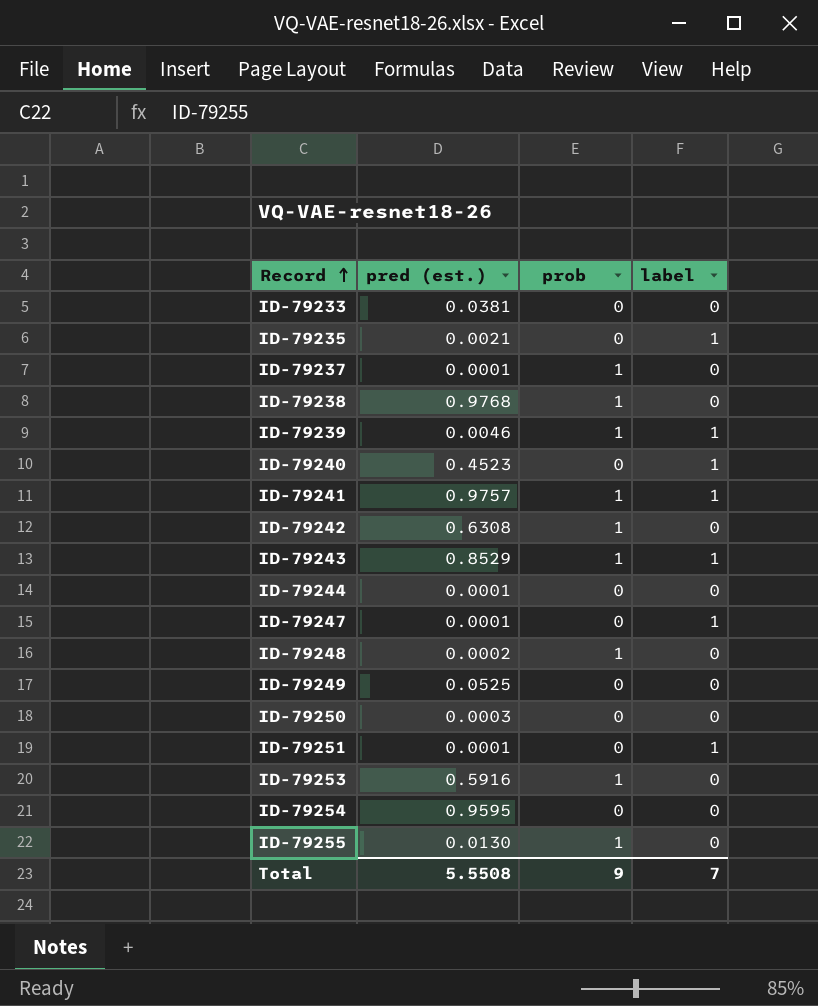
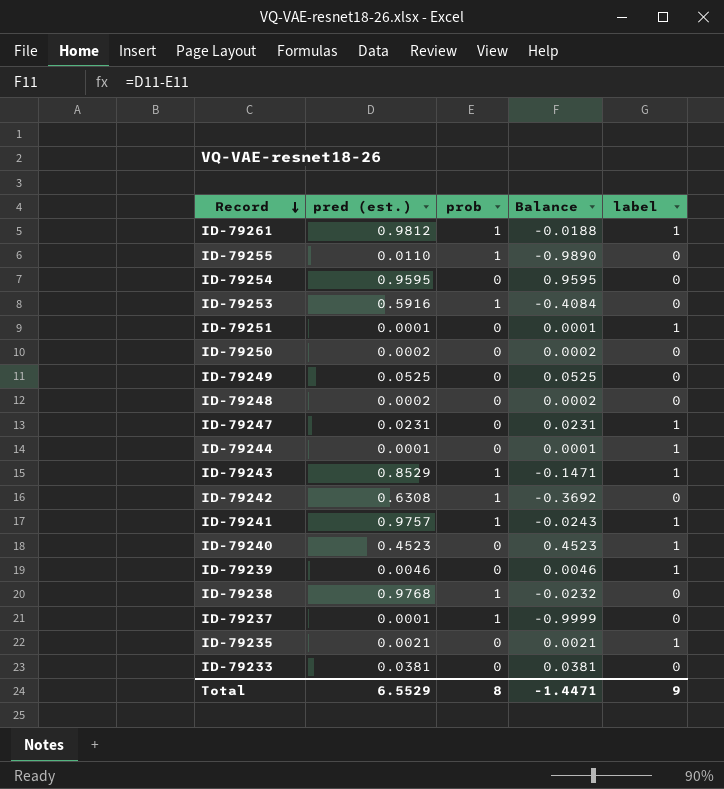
row order: Record ascending -> Record descending
column Balance | formula: none -> [pred (est.)] - [prob]
row ID-79261: none -> 0.9812 | 1 | -0.0188 | 1
ID-79255 | pred (est.): 0.0130 -> 0.0110
ID-79250 | pred (est.): 0.0003 -> 0.0002
ID-79248 | prob: 1 -> 0
ID-79247 | pred (est.): 0.0001 -> 0.0231
ID-79244 | label: 0 -> 1
ID-79239 | prob: 1 -> 0
Total | pred (est.): 5.5508 -> 6.5529
Total | prob: 9 -> 8
Total | label: 7 -> 9

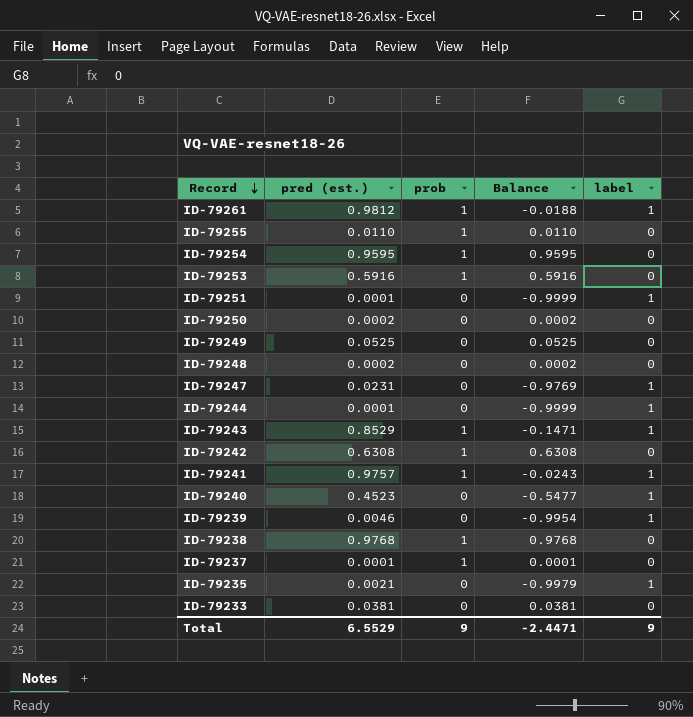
column Balance | formula: [pred (est.)] - [prob] -> [pred (est.)] - [label]
ID-79254 | prob: 0 -> 1
Total | prob: 8 -> 9
Total | Balance: -1.4471 -> -2.4471

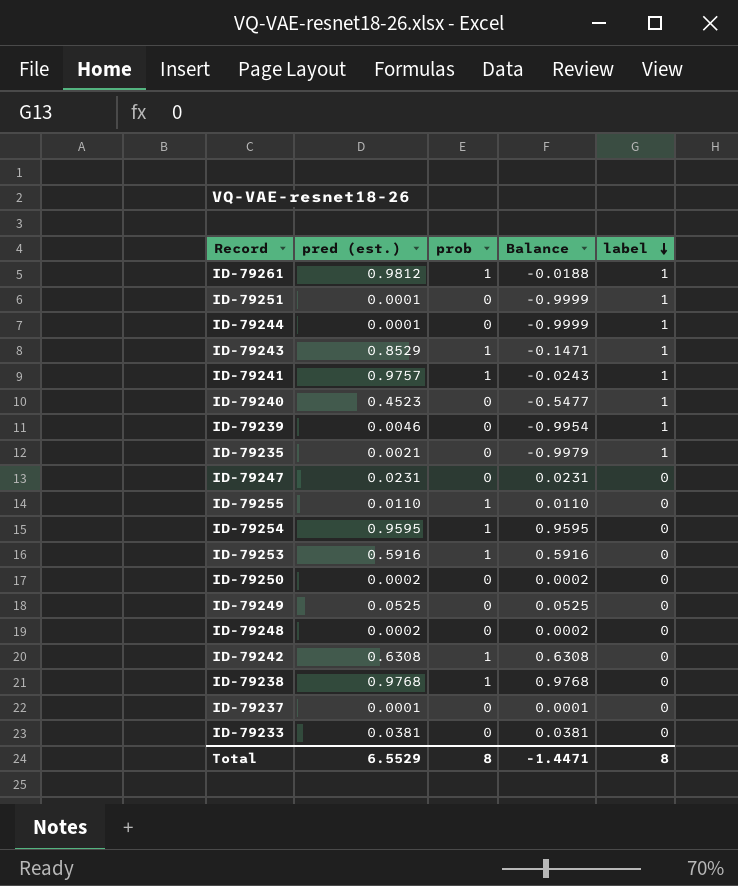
row order: Record descending -> label descending
ID-79247 | Balance: -0.9769 -> 0.0231
ID-79247 | label: 1 -> 0
ID-79237 | prob: 1 -> 0
Total | prob: 9 -> 8
Total | Balance: -2.4471 -> -1.4471
Total | label: 9 -> 8

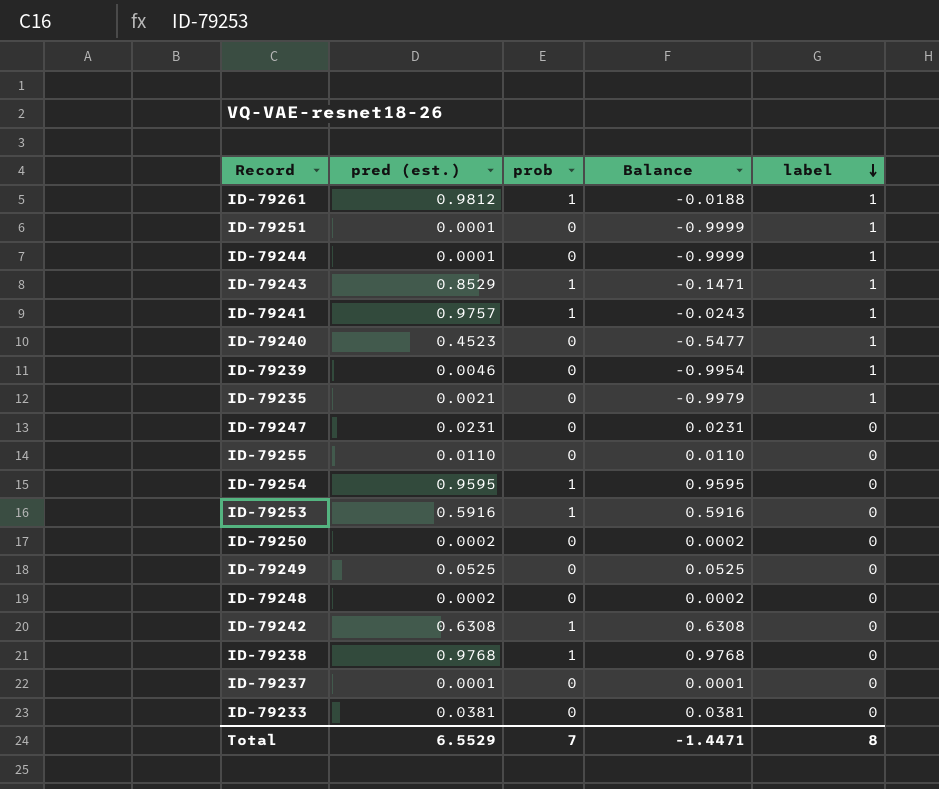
ID-79255 | prob: 1 -> 0
Total | prob: 8 -> 7

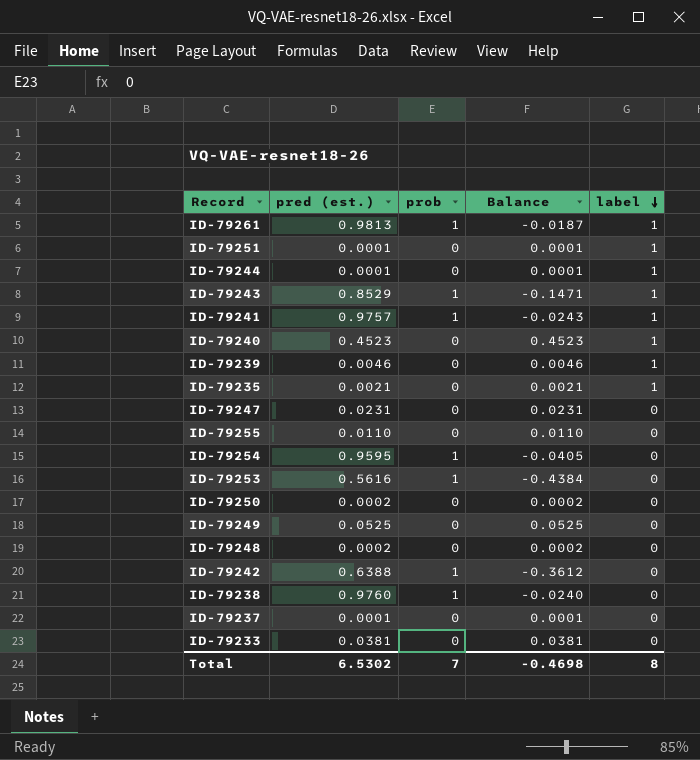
column Balance | formula: [pred (est.)] - [label] -> [pred (est.)] - [prob]
ID-79261 | pred (est.): 0.9812 -> 0.9813
ID-79253 | pred (est.): 0.5916 -> 0.5616
ID-79242 | pred (est.): 0.6308 -> 0.6388
ID-79238 | pred (est.): 0.9768 -> 0.9760
Total | pred (est.): 6.5529 -> 6.5302
Total | Balance: -1.4471 -> -0.4698

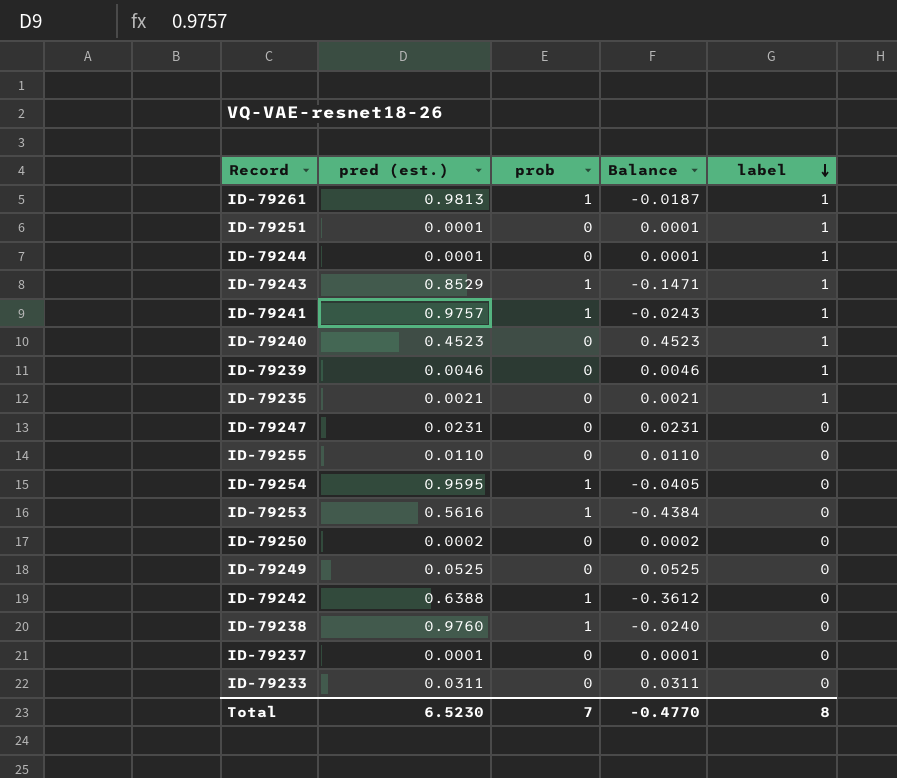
row ID-79248: 0.0002 | 0 | 0.0002 | 0 -> none
ID-79233 | pred (est.): 0.0381 -> 0.0311
ID-79233 | Balance: 0.0381 -> 0.0311
Total | pred (est.): 6.5302 -> 6.5230
Total | Balance: -0.4698 -> -0.4770

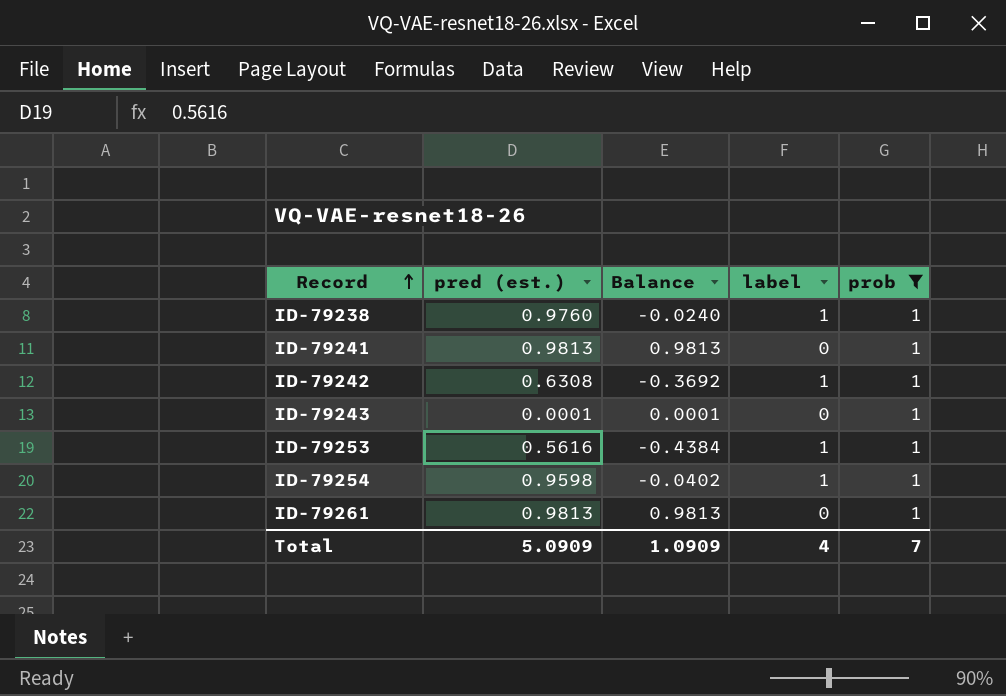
filter: none -> prob = 1
row order: label descending -> Record ascending
column Balance | formula: [pred (est.)] - [prob] -> [pred (est.)] - [label]
column prob | position: 3 -> 5
ID-79238 | label: 0 -> 1
ID-79241 | pred (est.): 0.9757 -> 0.9813
ID-79241 | label: 1 -> 0
ID-79242 | pred (est.): 0.6388 -> 0.6308
ID-79242 | label: 0 -> 1
ID-79243 | pred (est.): 0.8529 -> 0.0001
ID-79243 | label: 1 -> 0
ID-79253 | label: 0 -> 1
ID-79254 | pred (est.): 0.9595 -> 0.9598
ID-79254 | label: 0 -> 1
ID-79261 | label: 1 -> 0
Total | pred (est.): 6.5230 -> 5.0909
Total | Balance: -0.4770 -> 1.0909
Total | label: 8 -> 4

